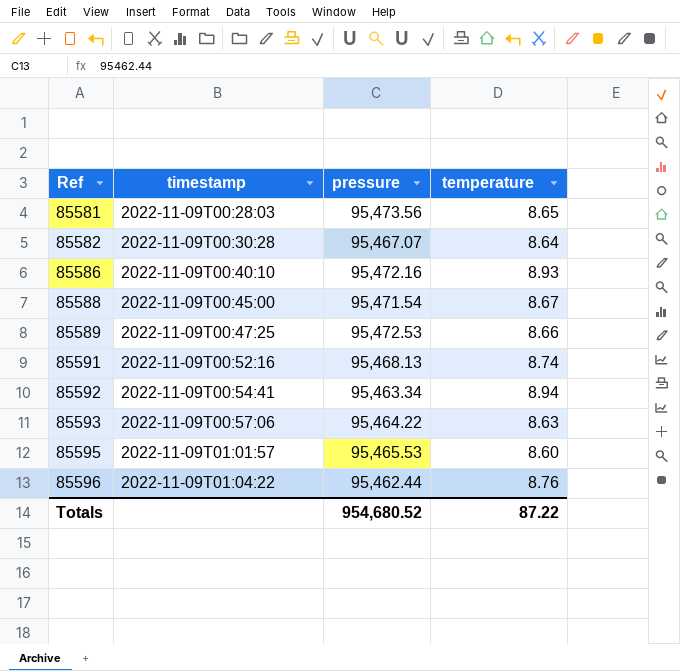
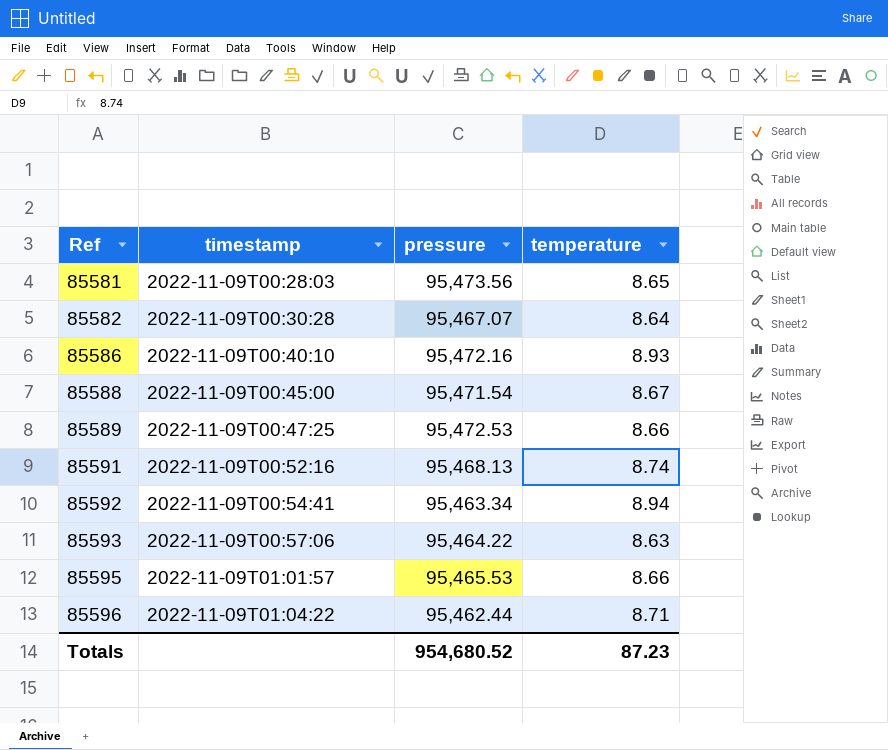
85595 | temperature: 8.60 -> 8.66
85596 | temperature: 8.76 -> 8.71
Totals | temperature: 87.22 -> 87.23

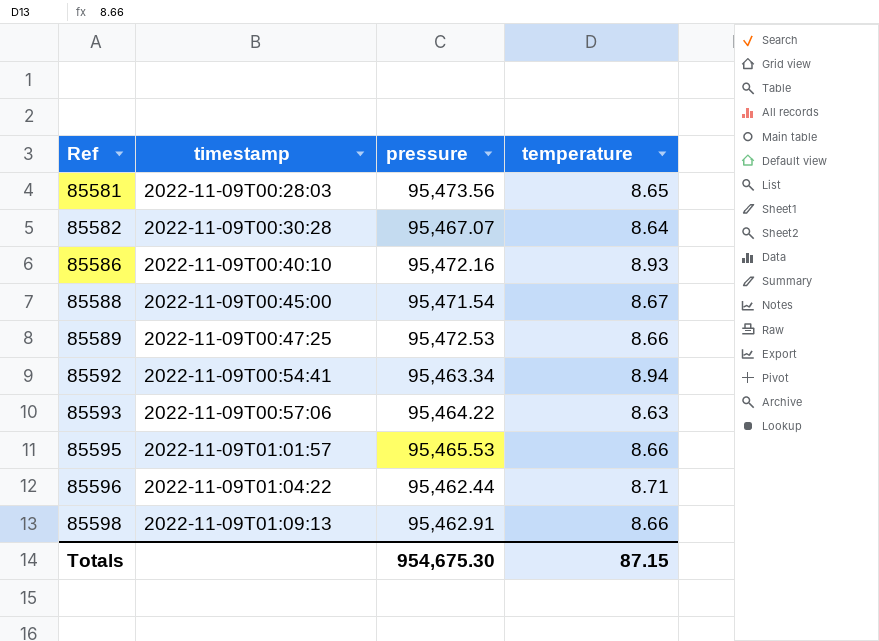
row 85591: 2022-11-09T00:52:16 | 95,468.13 | 8.74 -> none
row 85598: none -> 2022-11-09T01:09:13 | 95,462.91 | 8.66
Totals | pressure: 954,680.52 -> 954,675.30
Totals | temperature: 87.23 -> 87.15

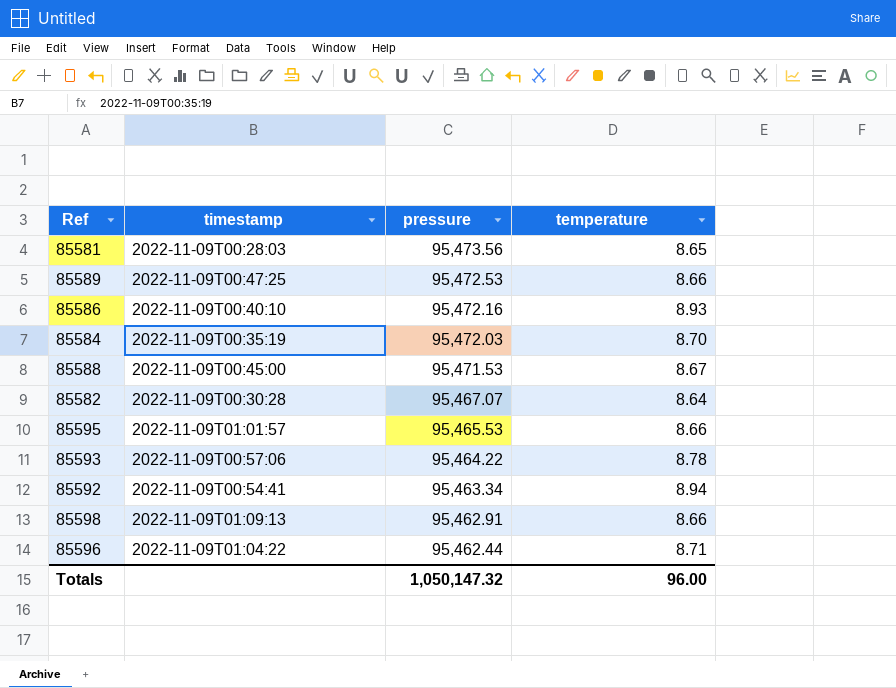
row order: Ref ascending -> pressure descending
row 85584: none -> 2022-11-09T00:35:19 | 95,472.03 | 8.70
85588 | pressure: 95,471.54 -> 95,471.53
85593 | temperature: 8.63 -> 8.78
Totals | pressure: 954,675.30 -> 1,050,147.32
Totals | temperature: 87.15 -> 96.00

